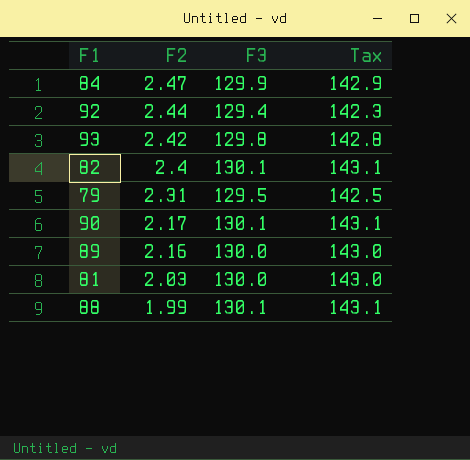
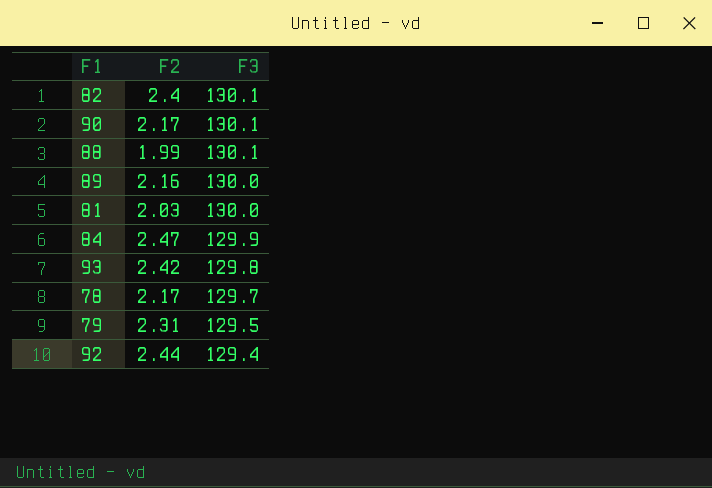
row order: F2 descending -> F3 descending
column Tax | formula: [F3] * 1.1 -> none
row 78: none -> 2.17 | 129.7

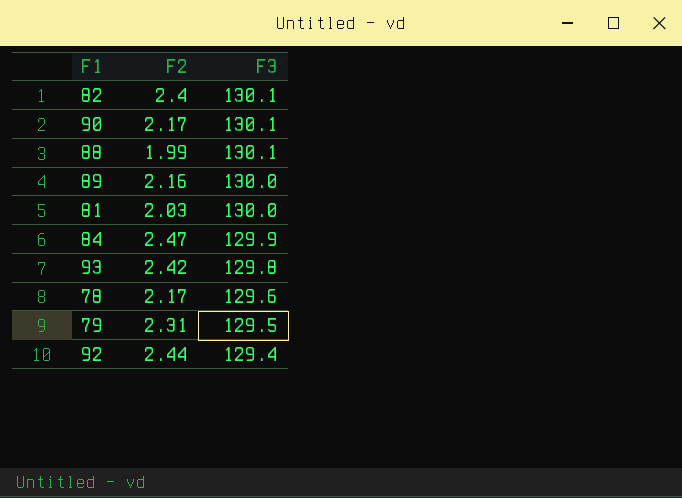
78 | F3: 129.7 -> 129.6

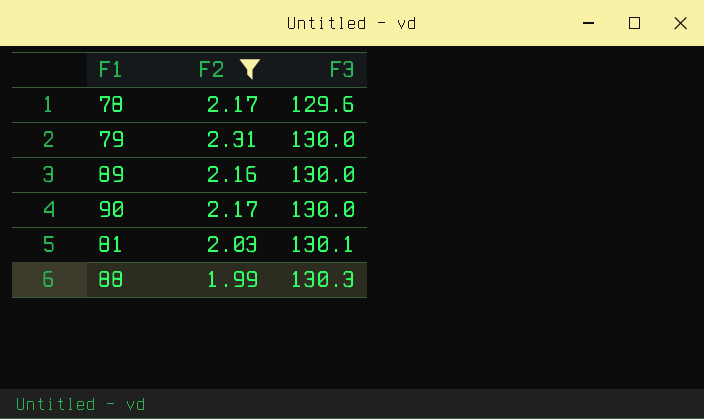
filter: none -> F2 <= 2.31
row order: F3 descending -> F3 ascending
79 | F3: 129.5 -> 130.0
90 | F3: 130.1 -> 130.0
81 | F3: 130.0 -> 130.1
88 | F3: 130.1 -> 130.3

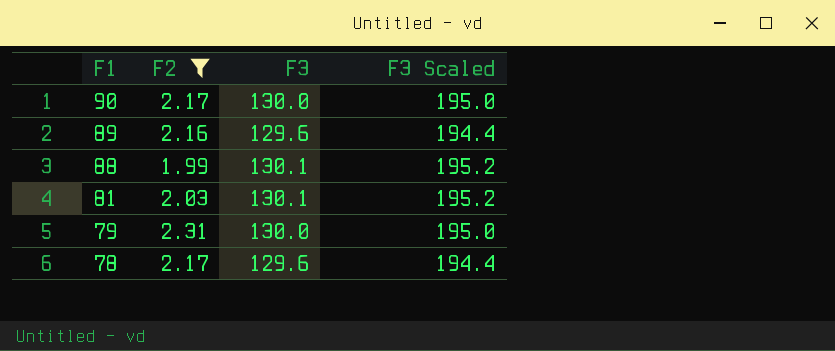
row order: F3 ascending -> F1 descending
column F3 Scaled | formula: none -> [F3] * 1.5
89 | F3: 130.0 -> 129.6
88 | F3: 130.3 -> 130.1

